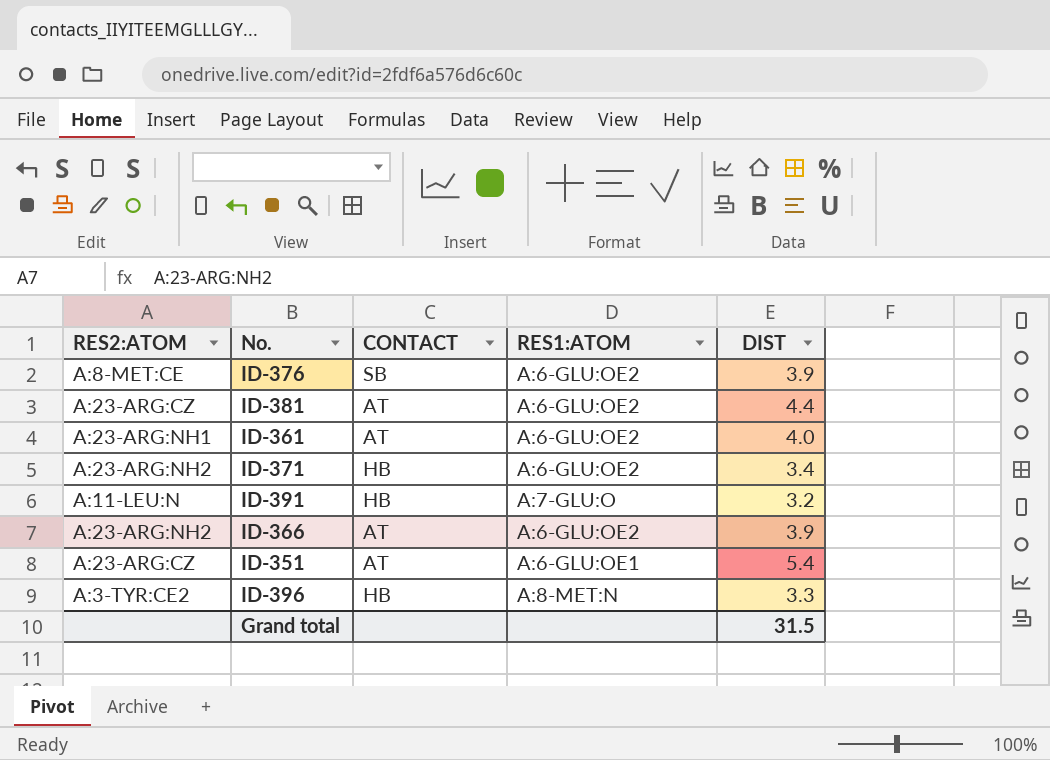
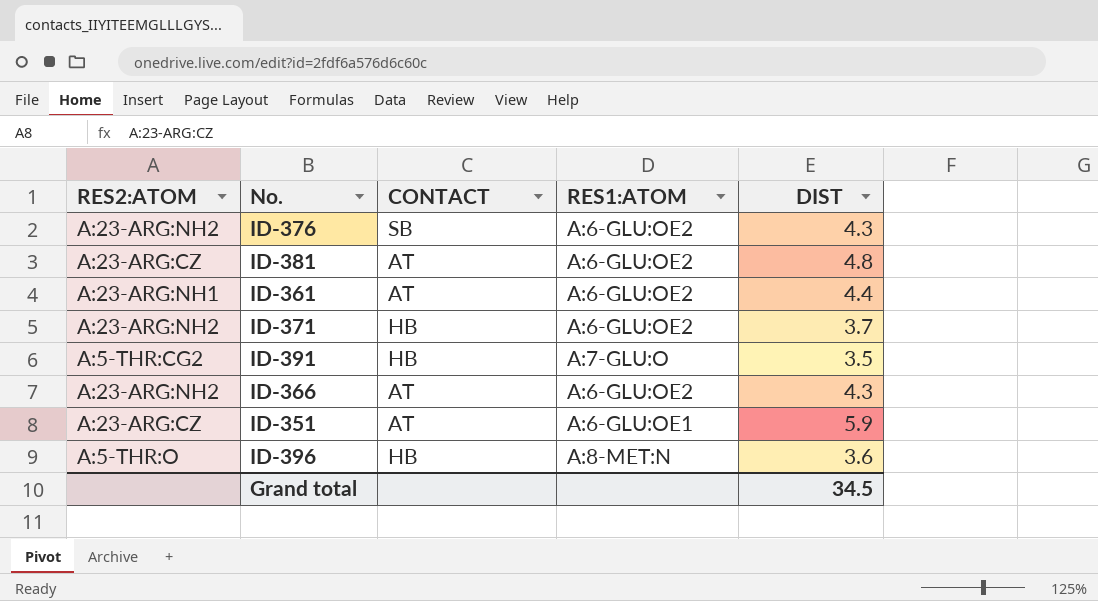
ID-376 | RES2:ATOM: A:8-MET:CE -> A:23-ARG:NH2
ID-376 | DIST: 3.9 -> 4.3
ID-381 | DIST: 4.4 -> 4.8
ID-361 | DIST: 4.0 -> 4.4
ID-371 | DIST: 3.4 -> 3.7
ID-391 | RES2:ATOM: A:11-LEU:N -> A:5-THR:CG2
ID-391 | DIST: 3.2 -> 3.5
ID-366 | DIST: 3.9 -> 4.3
ID-351 | DIST: 5.4 -> 5.9
ID-396 | RES2:ATOM: A:3-TYR:CE2 -> A:5-THR:O
ID-396 | DIST: 3.3 -> 3.6
Grand total | DIST: 31.5 -> 34.5

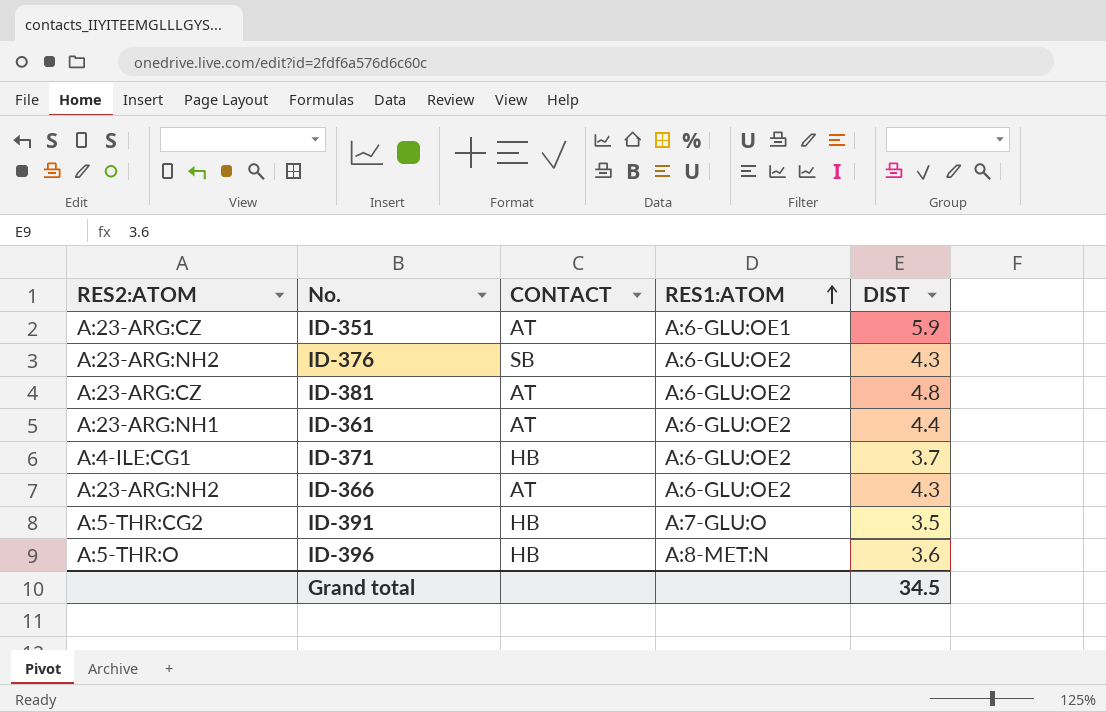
row order: none -> RES1:ATOM ascending
ID-371 | RES2:ATOM: A:23-ARG:NH2 -> A:4-ILE:CG1

